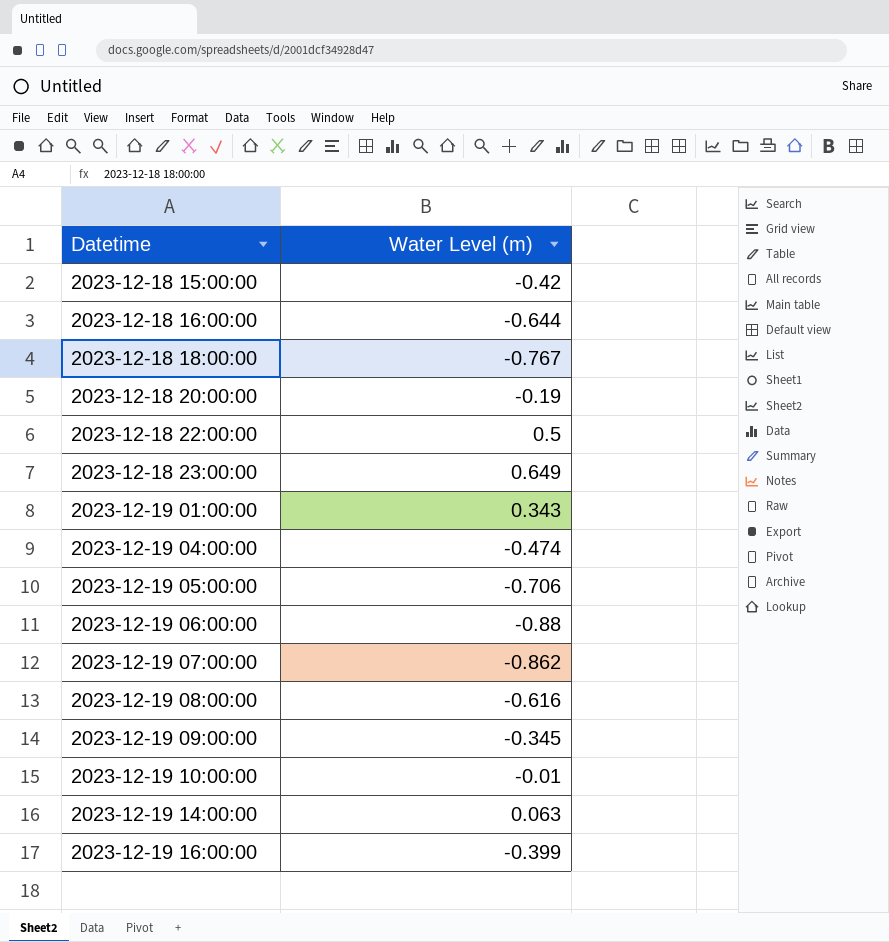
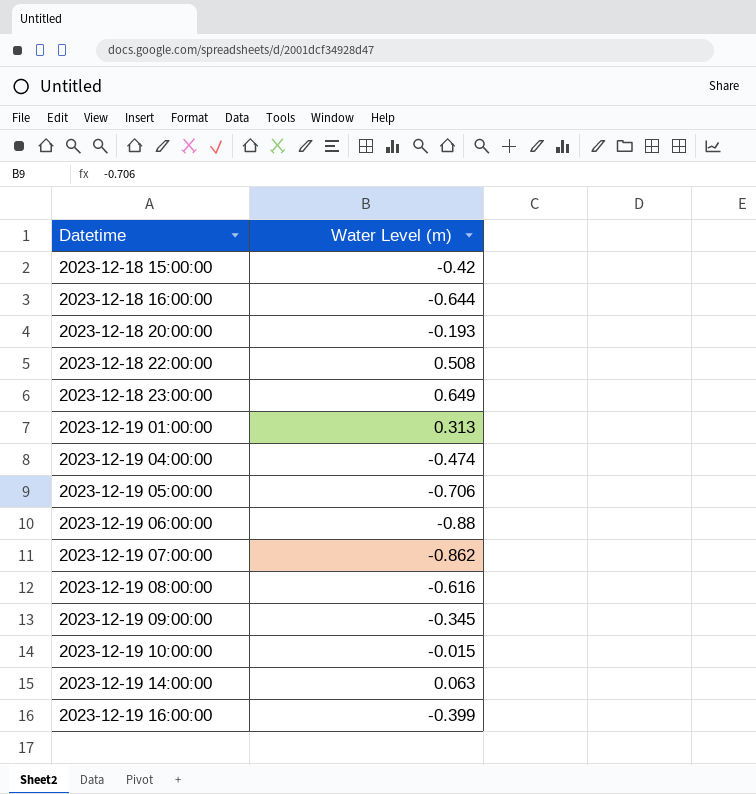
row 2023-12-18 18:00:00: -0.767 -> none
2023-12-18 20:00:00 | Water Level (m): -0.19 -> -0.193
2023-12-18 22:00:00 | Water Level (m): 0.5 -> 0.508
2023-12-19 01:00:00 | Water Level (m): 0.343 -> 0.313
2023-12-19 10:00:00 | Water Level (m): -0.01 -> -0.015

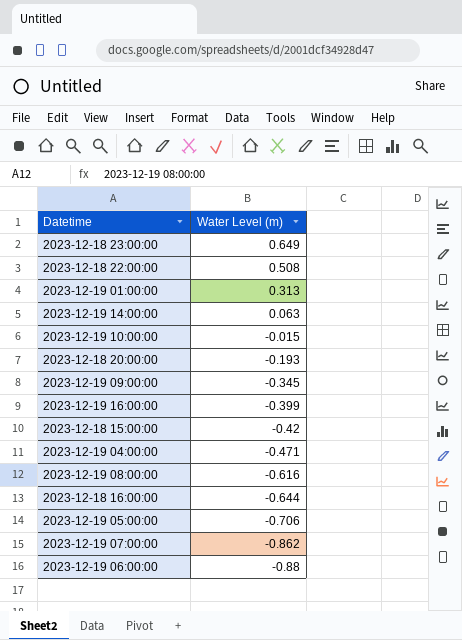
row order: Datetime ascending -> Water Level (m) descending
2023-12-19 04:00:00 | Water Level (m): -0.474 -> -0.471

